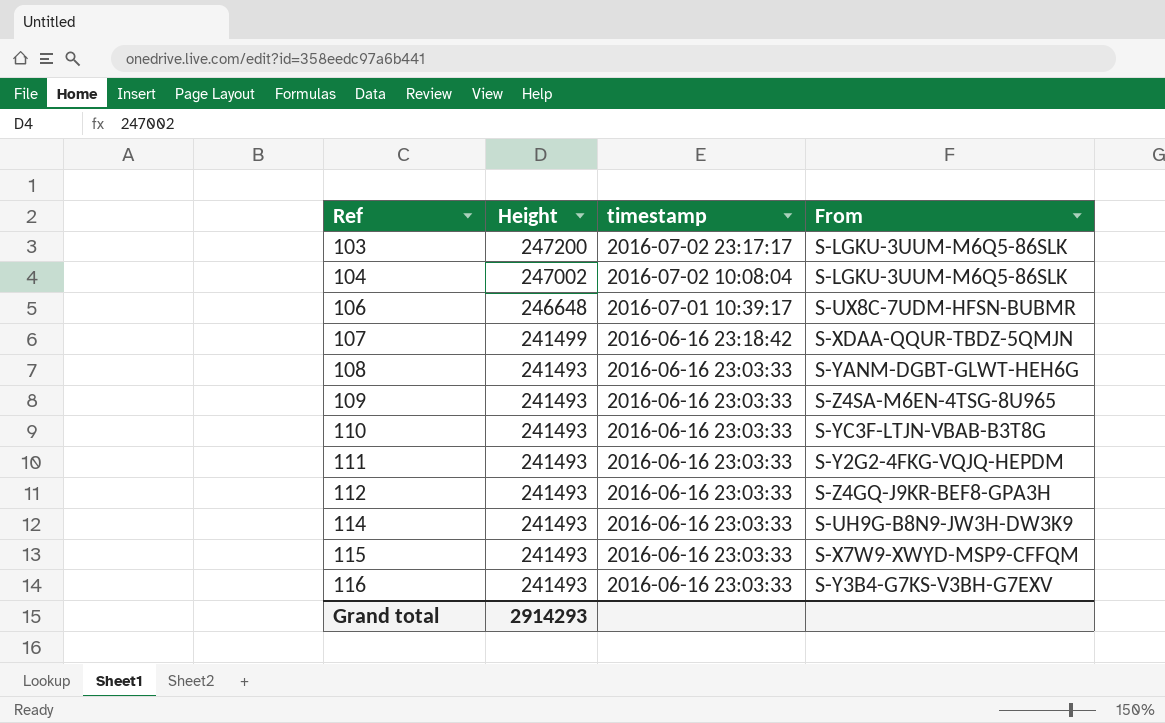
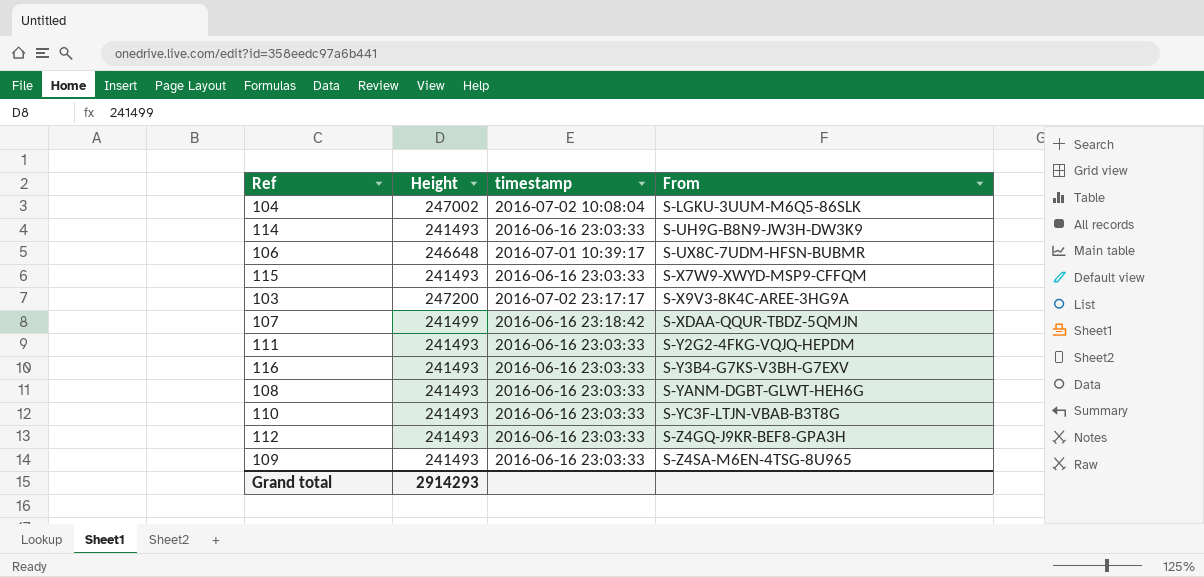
row order: Ref ascending -> From ascending
103 | From: S-LGKU-3UUM-M6Q5-86SLK -> S-X9V3-8K4C-AREE-3HG9A

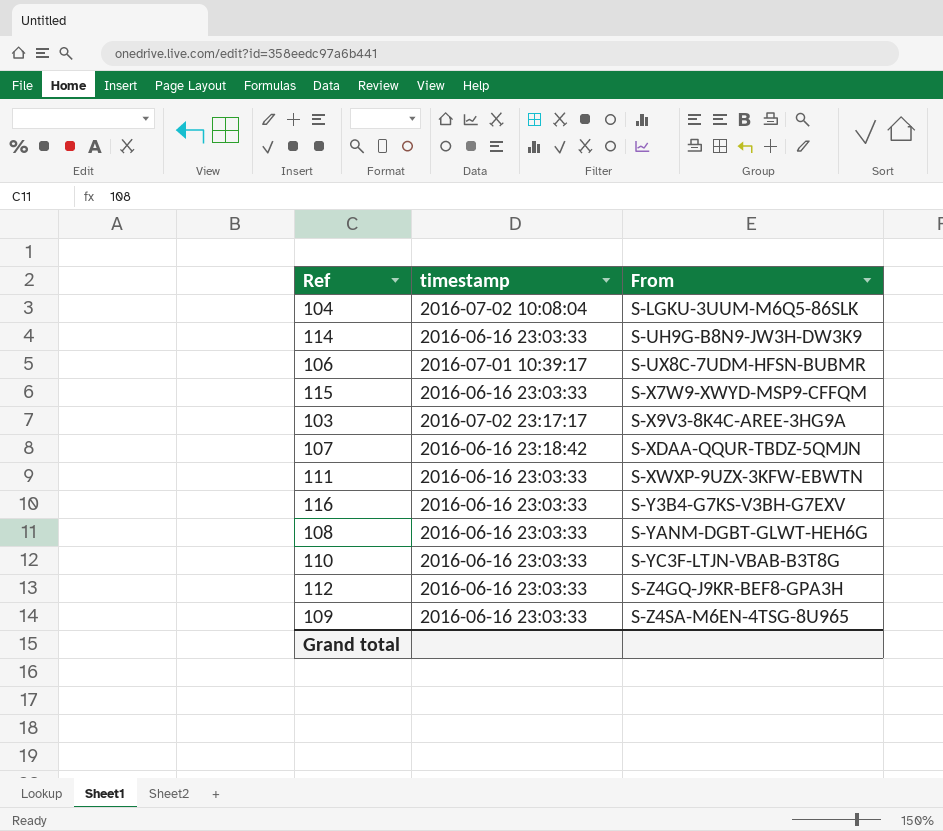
column Height | position: 2 -> none
111 | From: S-Y2G2-4FKG-VQJQ-HEPDM -> S-XWXP-9UZX-3KFW-EBWTN

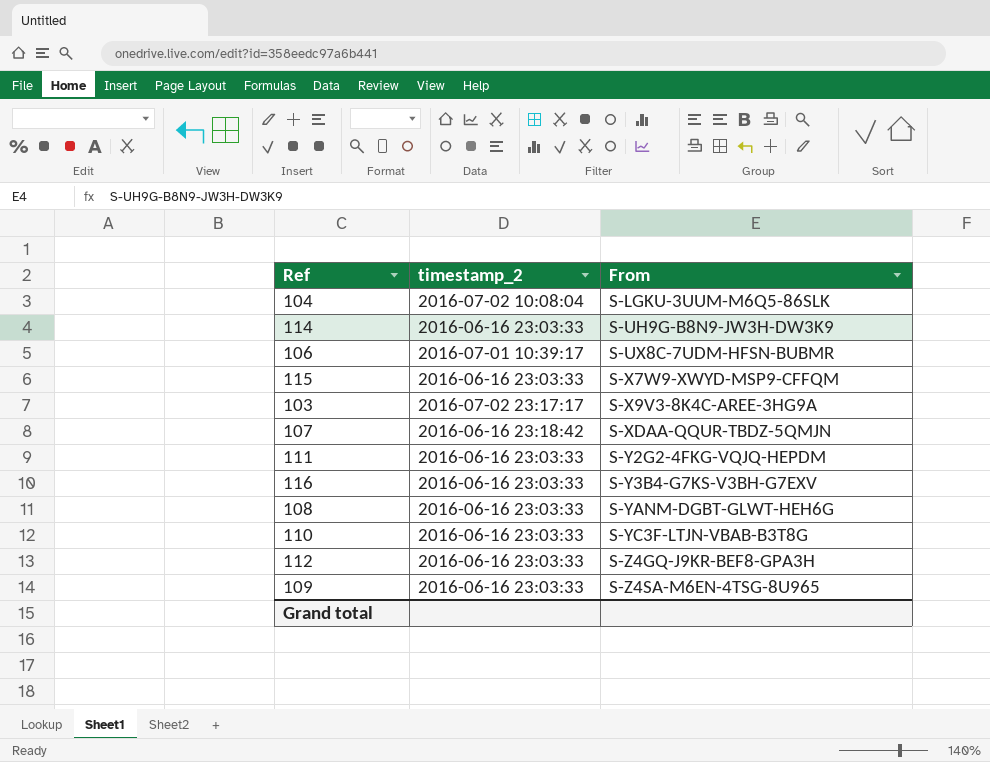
column name: timestamp -> timestamp_2
111 | From: S-XWXP-9UZX-3KFW-EBWTN -> S-Y2G2-4FKG-VQJQ-HEPDM

